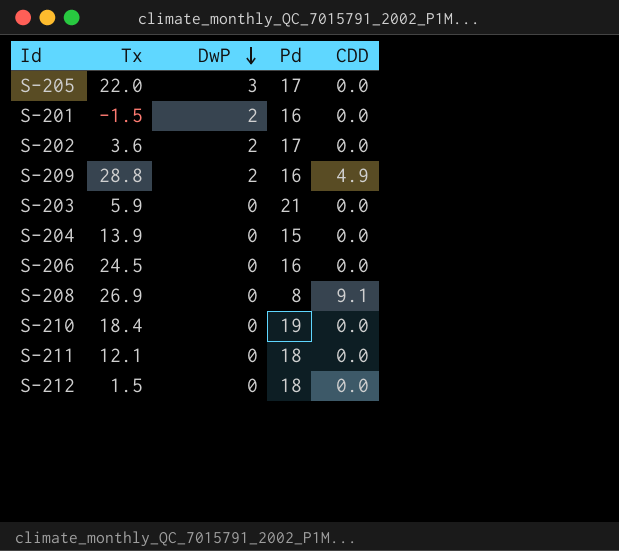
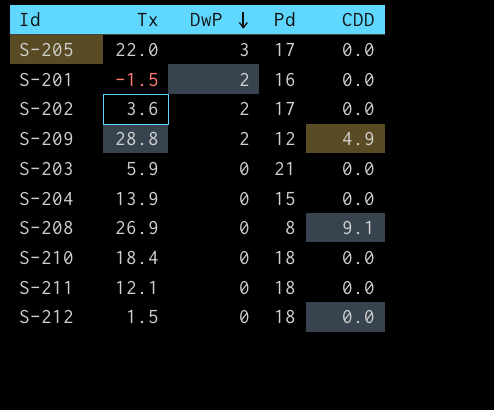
row S-206: 24.5 | 0 | 16 | 0.0 -> none
S-209 | Pd: 16 -> 12
S-210 | Pd: 19 -> 18

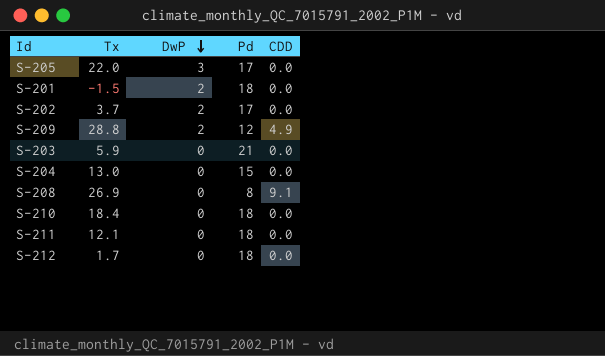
S-201 | Pd: 16 -> 18
S-202 | Tx: 3.6 -> 3.7
S-204 | Tx: 13.9 -> 13.0
S-212 | Tx: 1.5 -> 1.7

